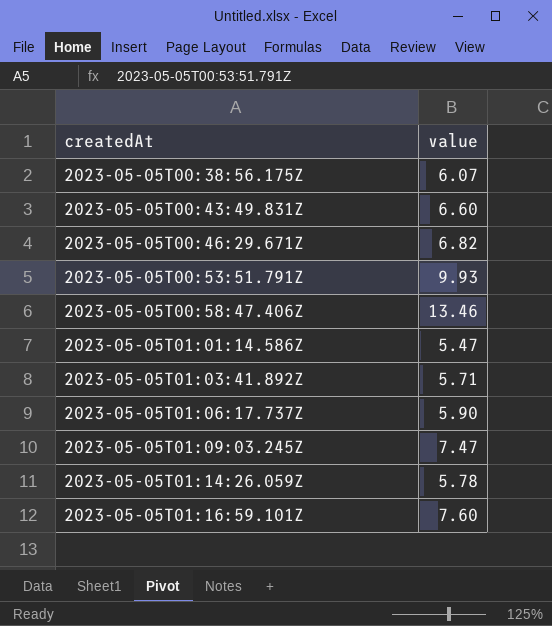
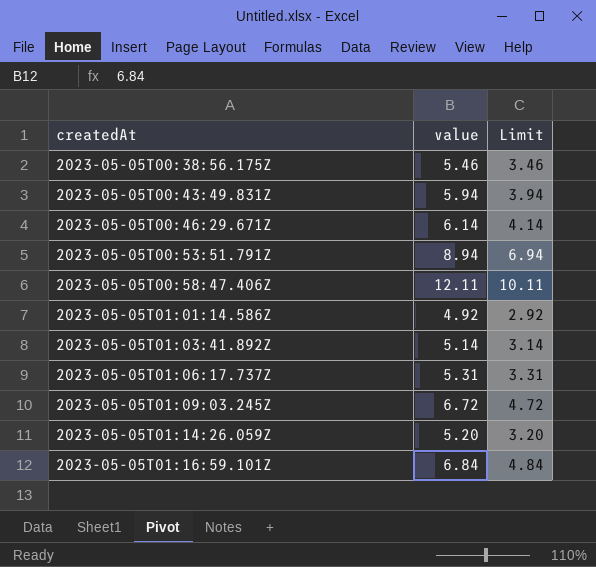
column Limit | formula: none -> [value] - 2
2023-05-05T00:38:56.175Z | value: 6.07 -> 5.46
2023-05-05T00:43:49.831Z | value: 6.60 -> 5.94
2023-05-05T00:46:29.671Z | value: 6.82 -> 6.14
2023-05-05T00:53:51.791Z | value: 9.93 -> 8.94
2023-05-05T00:58:47.406Z | value: 13.46 -> 12.11
2023-05-05T01:01:14.586Z | value: 5.47 -> 4.92
2023-05-05T01:03:41.892Z | value: 5.71 -> 5.14
2023-05-05T01:06:17.737Z | value: 5.90 -> 5.31
2023-05-05T01:09:03.245Z | value: 7.47 -> 6.72
2023-05-05T01:14:26.059Z | value: 5.78 -> 5.20
2023-05-05T01:16:59.101Z | value: 7.60 -> 6.84

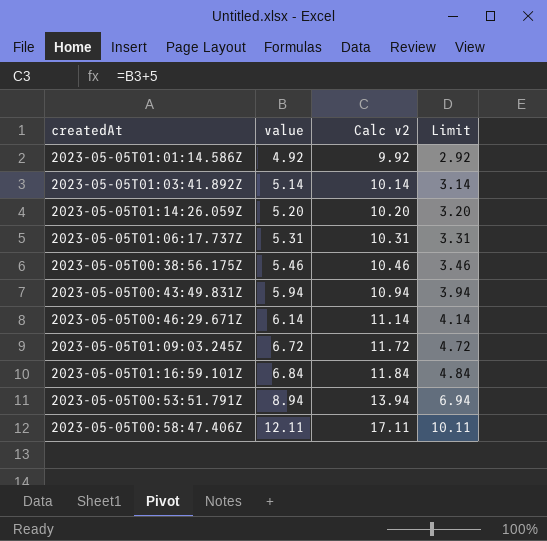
row order: createdAt ascending -> value ascending
column Calc v2 | formula: none -> [value] + 5

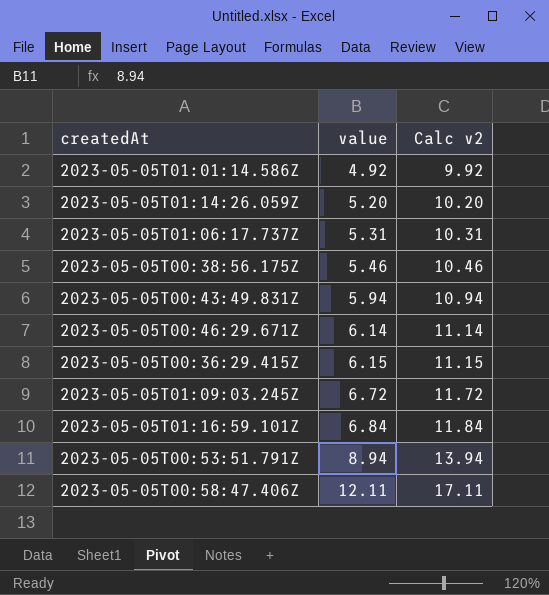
column Limit | formula: [value] - 2 -> none
row 2023-05-05T01:03:41.892Z: 5.14 | 10.14 | 3.14 -> none
row 2023-05-05T00:36:29.415Z: none -> 6.15 | 11.15

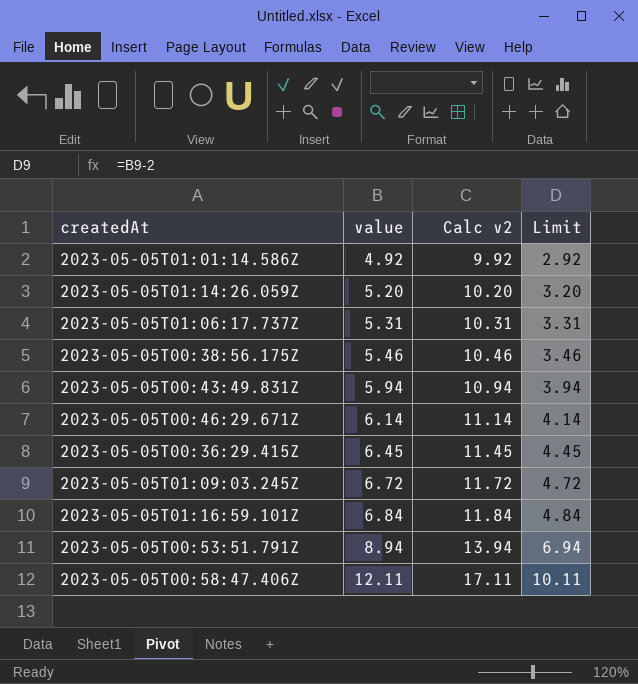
column Limit | formula: none -> [value] - 2
2023-05-05T00:36:29.415Z | value: 6.15 -> 6.45
2023-05-05T00:36:29.415Z | Calc v2: 11.15 -> 11.45

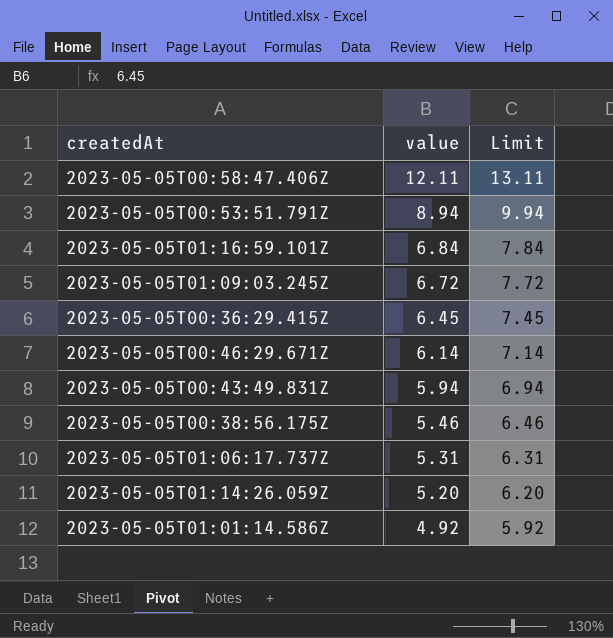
row order: value ascending -> value descending
column Calc v2 | formula: [value] + 5 -> none
column Limit | formula: [value] - 2 -> [value] + 1

